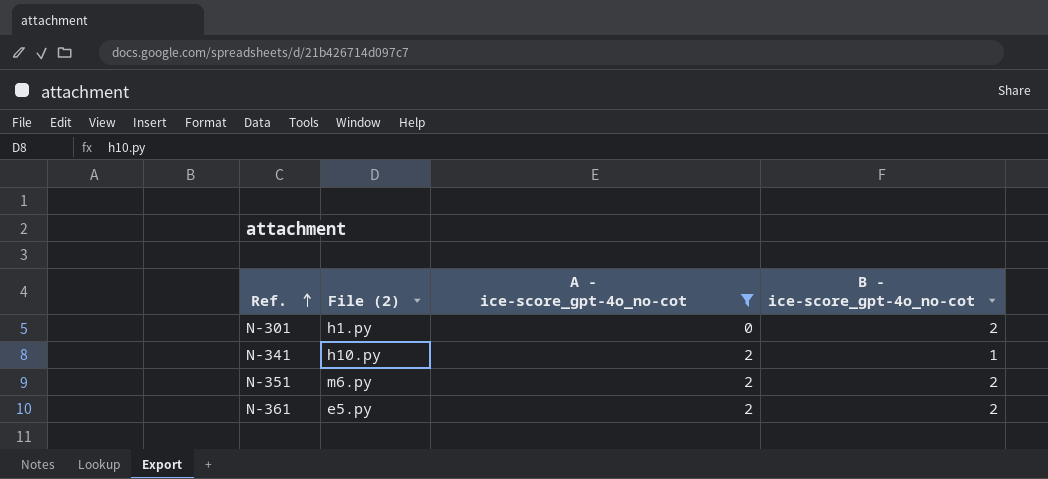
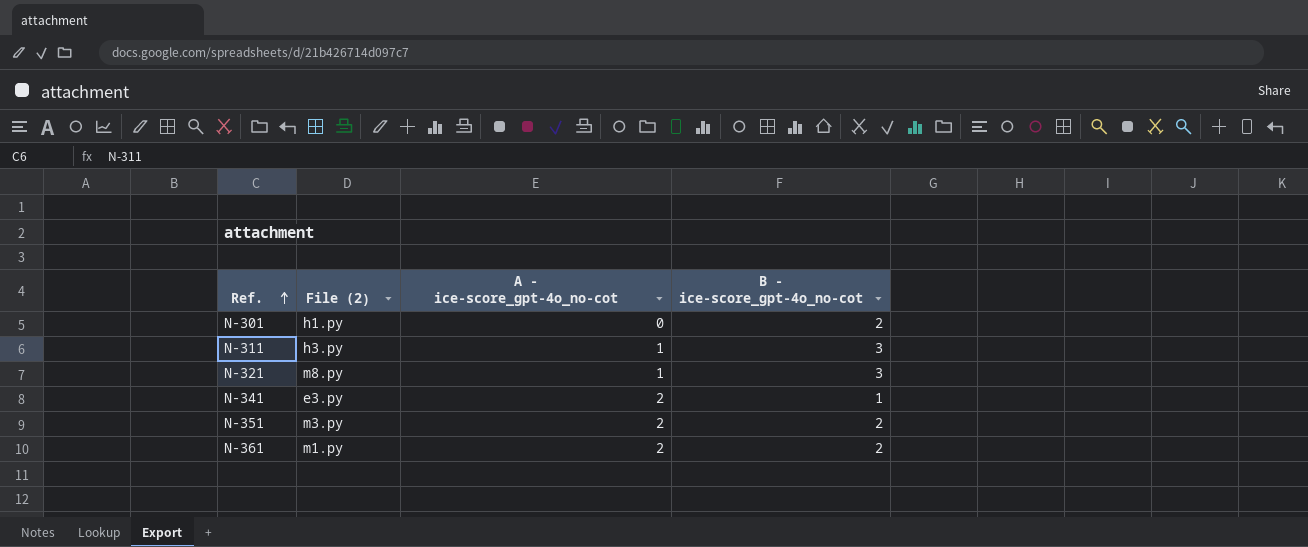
filter: A - ice-score_gpt-4o_no-cot != 1 -> none
N-341 | File (2): h10.py -> e3.py
N-351 | File (2): m6.py -> m3.py
N-361 | File (2): e5.py -> m1.py

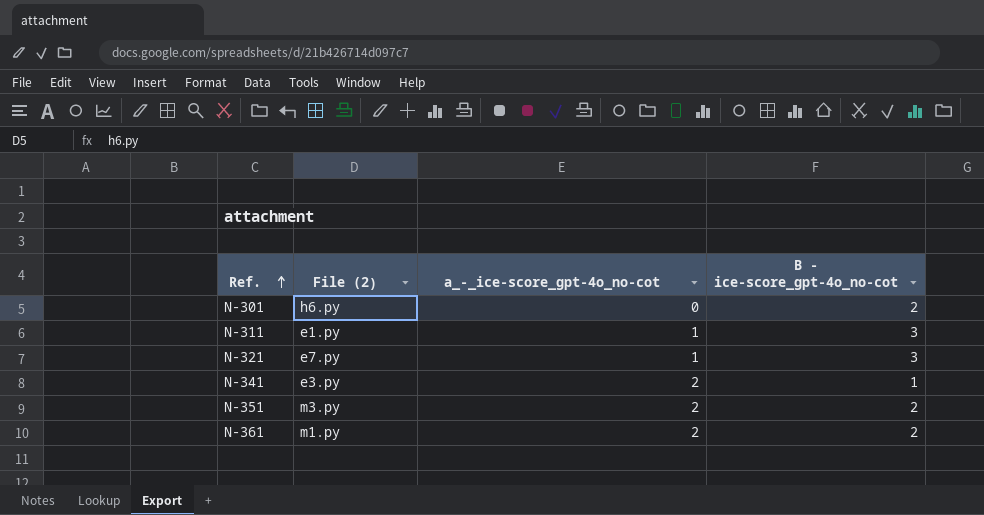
column name: A - ice-score_gpt-4o_no-cot -> a_-_ice-score_gpt-4o_no-cot
N-301 | File (2): h1.py -> h6.py
N-311 | File (2): h3.py -> e1.py
N-321 | File (2): m8.py -> e7.py

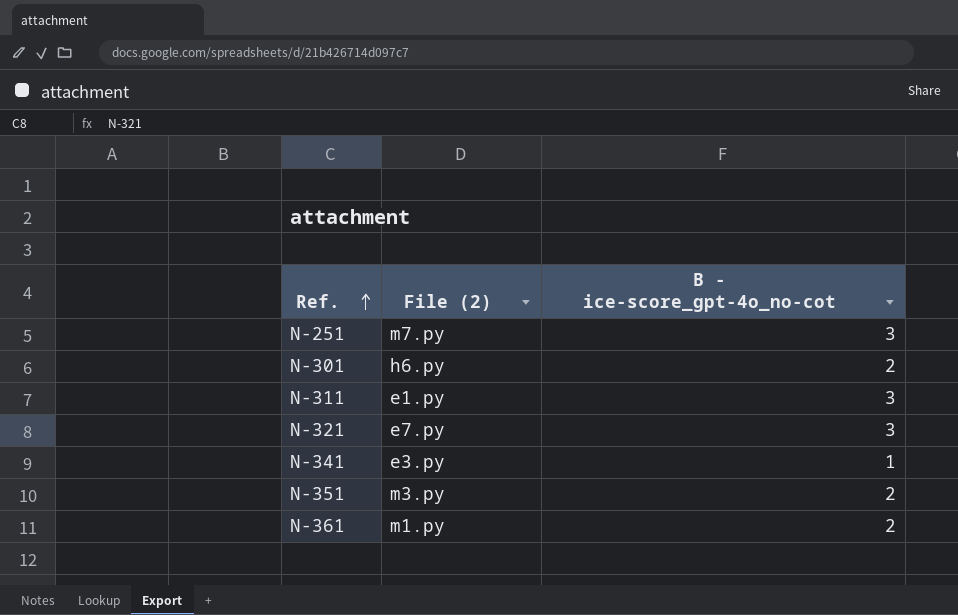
column a_-_ice-score_gpt-4o_no-cot | position: 3 -> none
row N-251: none -> m7.py | 3

